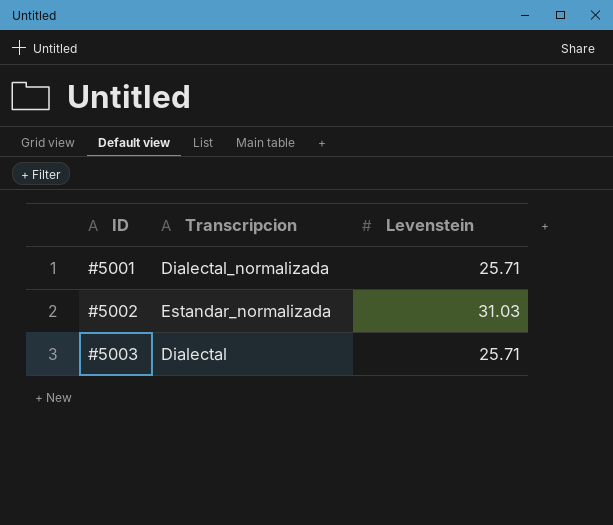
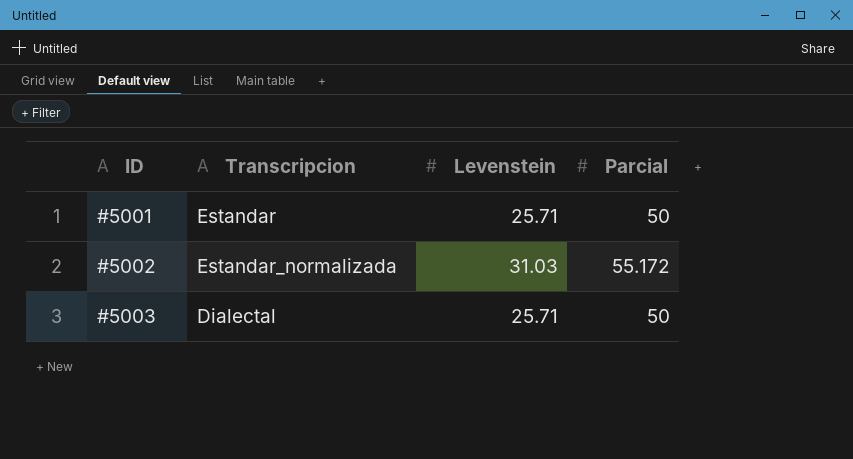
column Parcial | position: none -> 4
#5001 | Transcripcion: Dialectal_normalizada -> Estandar

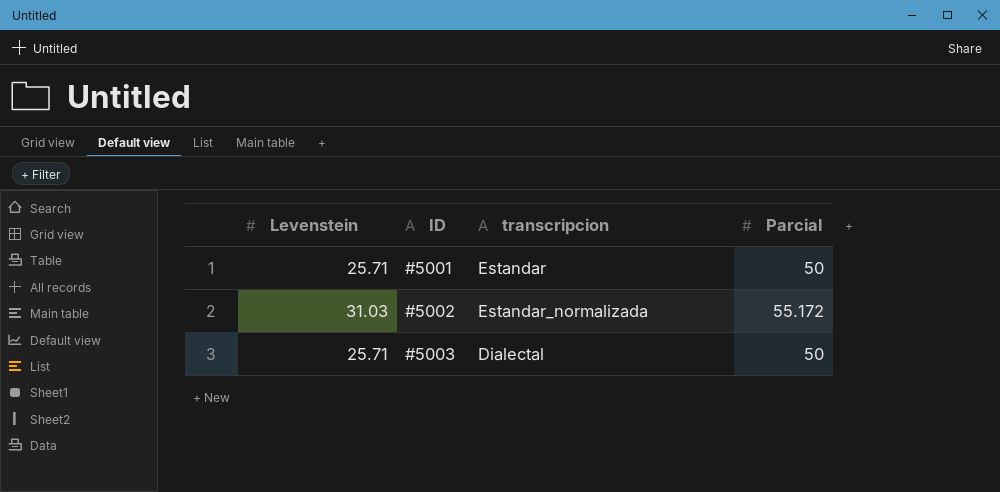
column Levenstein | position: 3 -> 1
column name: Transcripcion -> transcripcion

